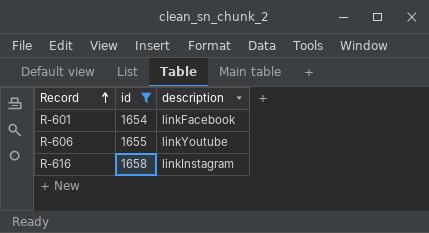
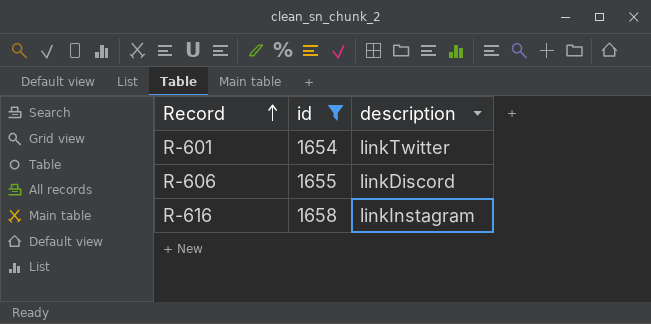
R-601 | description: linkFacebook -> linkTwitter
R-606 | description: linkYoutube -> linkDiscord

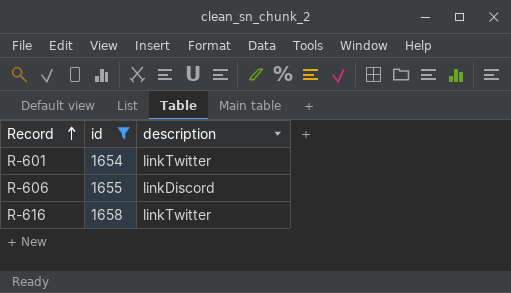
R-616 | description: linkInstagram -> linkTwitter

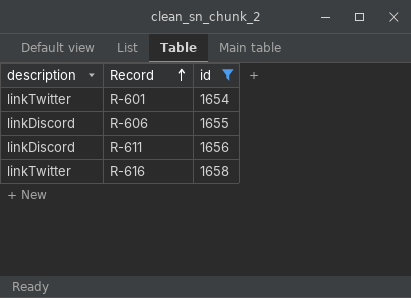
column description | position: 3 -> 1
row R-611: none -> linkDiscord | 1656

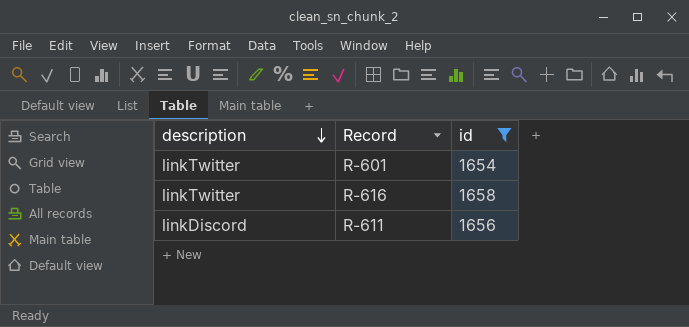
row order: Record ascending -> description descending
row R-606: linkDiscord | 1655 -> none

